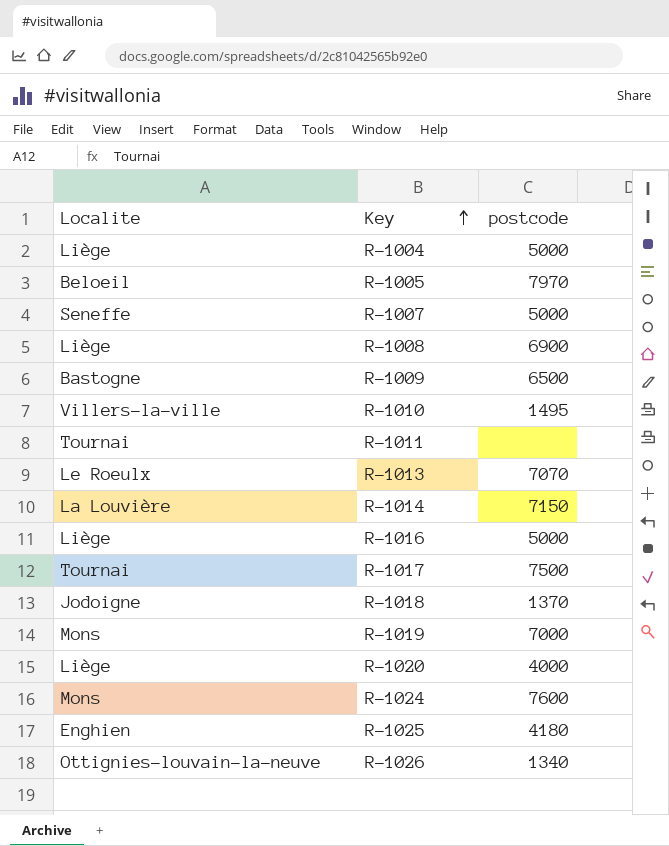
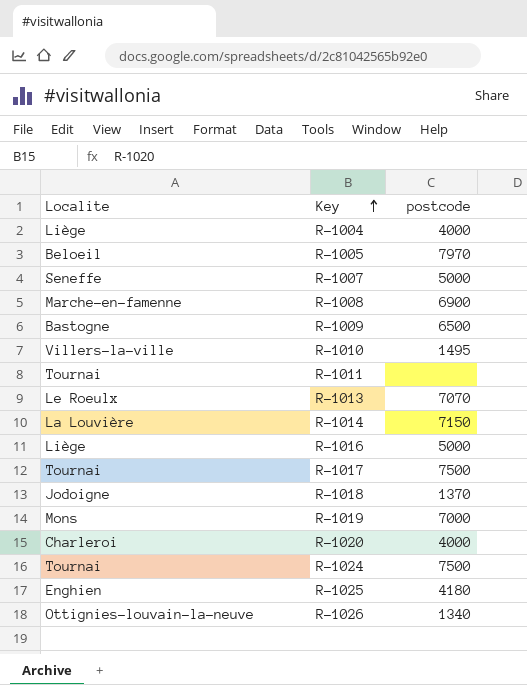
R-1004 | postcode: 5000 -> 4000
R-1008 | Localite: Liège -> Marche-en-famenne
R-1020 | Localite: Liège -> Charleroi
R-1024 | Localite: Mons -> Tournai
R-1024 | postcode: 7600 -> 7500

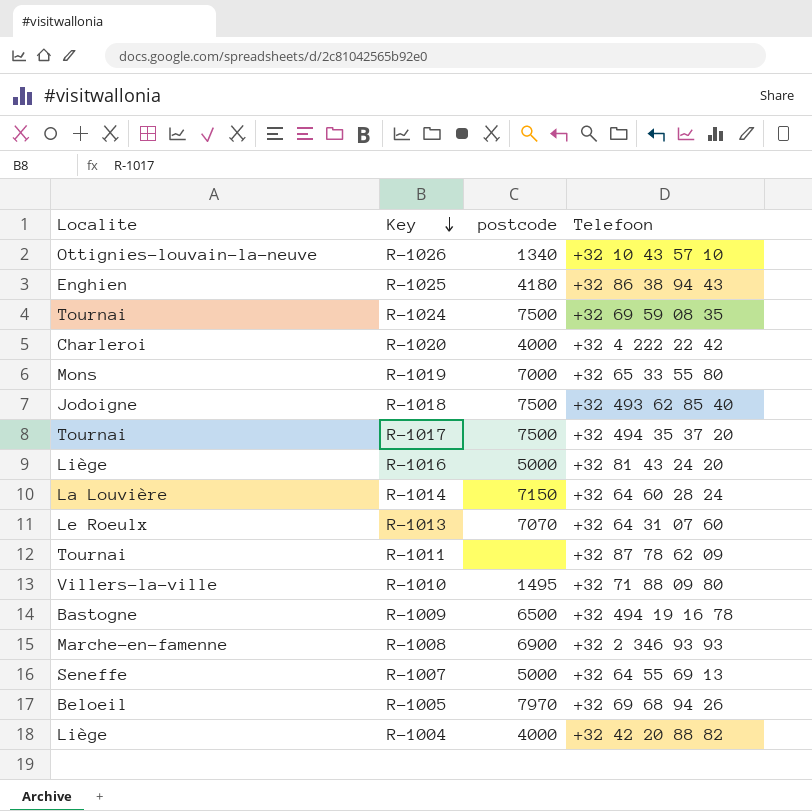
row order: Key ascending -> Key descending
column Telefoon | position: none -> 4
R-1018 | postcode: 1370 -> 7500

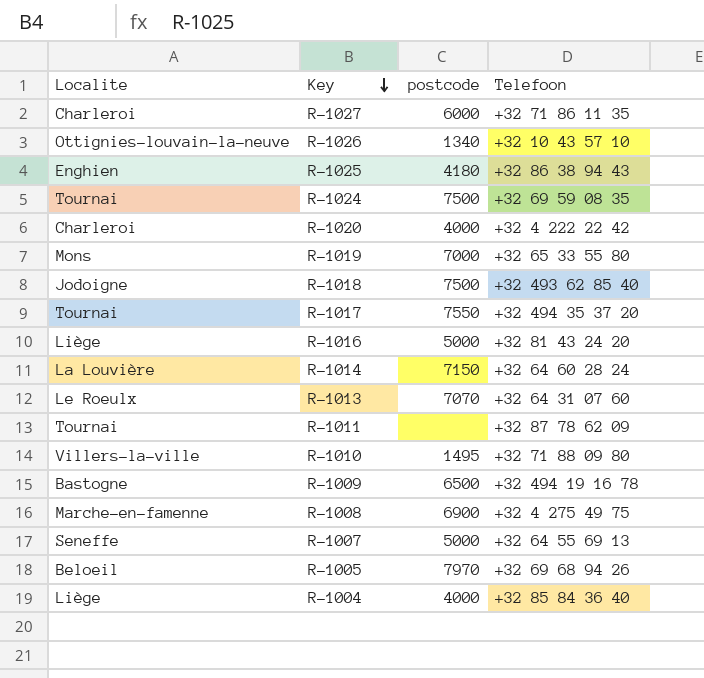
row R-1027: none -> Charleroi | 6000 | +32 71 86 11 35
R-1017 | postcode: 7500 -> 7550
R-1008 | Telefoon: +32 2 346 93 93 -> +32 4 275 49 75
R-1004 | Telefoon: +32 42 20 88 82 -> +32 85 84 36 40

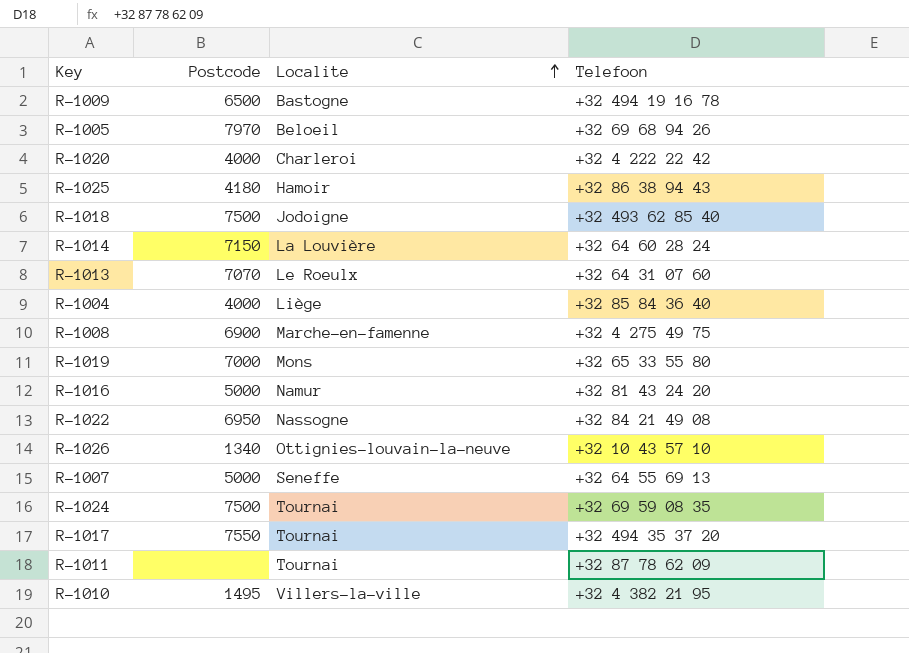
row order: Key descending -> Localite ascending
column name: postcode -> Postcode
column Localite | position: 1 -> 3
row R-1027: Charleroi | 6000 | +32 71 86 11 35 -> none
R-1025 | Localite: Enghien -> Hamoir
R-1016 | Localite: Liège -> Namur
row R-1022: none -> 6950 | Nassogne | +32 84 21 49 08
R-1010 | Telefoon: +32 71 88 09 80 -> +32 4 382 21 95

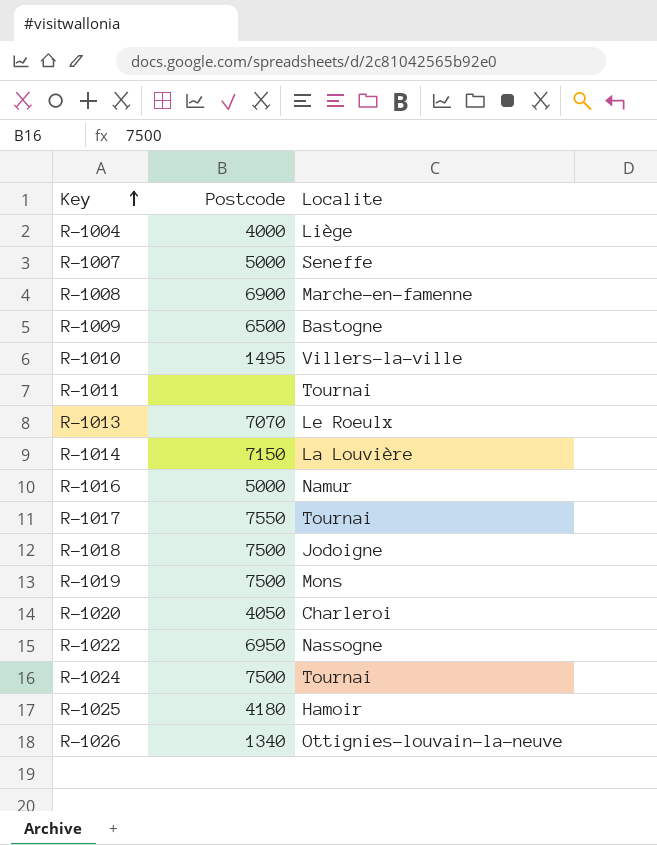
row order: Localite ascending -> Key ascending
column Telefoon | position: 4 -> none
row R-1005: 7970 | Beloeil | +32 69 68 94 26 -> none
R-1019 | Postcode: 7000 -> 7500
R-1020 | Postcode: 4000 -> 4050

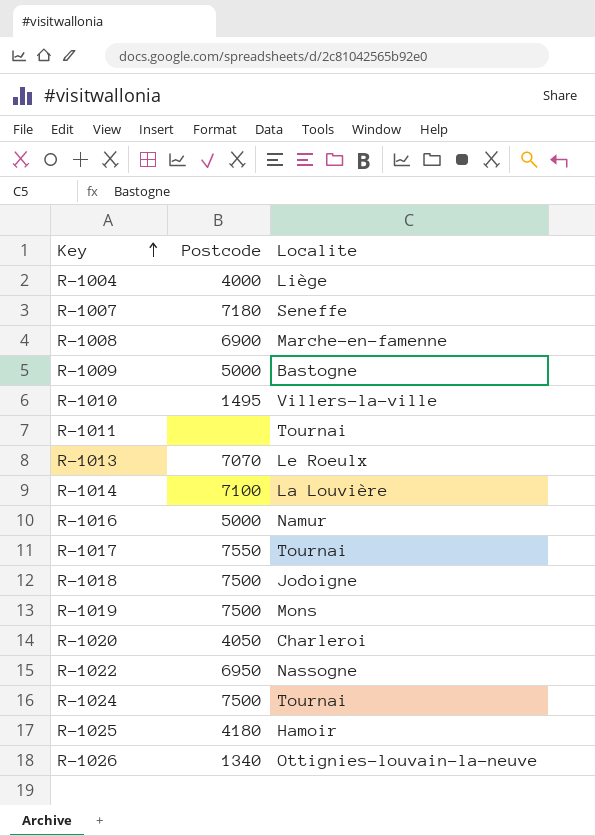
R-1007 | Postcode: 5000 -> 7180
R-1009 | Postcode: 6500 -> 5000
R-1014 | Postcode: 7150 -> 7100

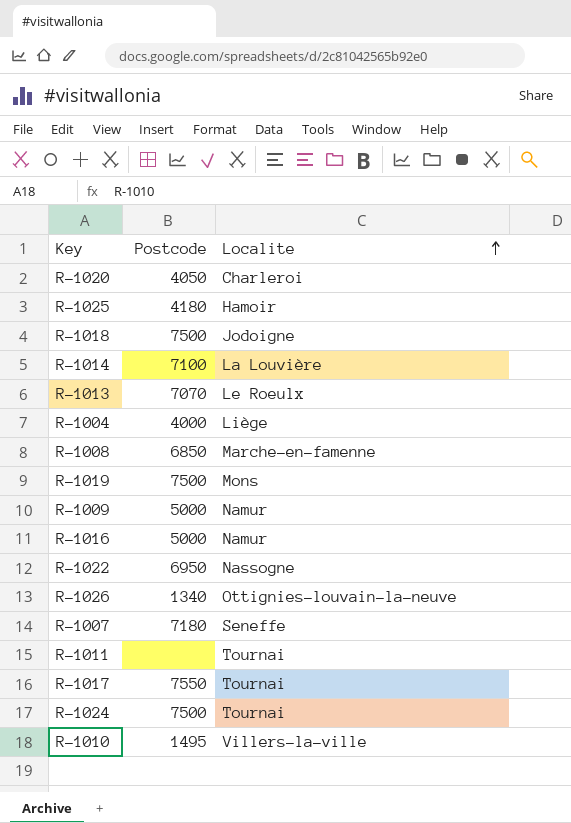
row order: Key ascending -> Localite ascending
R-1008 | Postcode: 6900 -> 6850
R-1009 | Localite: Bastogne -> Namur

